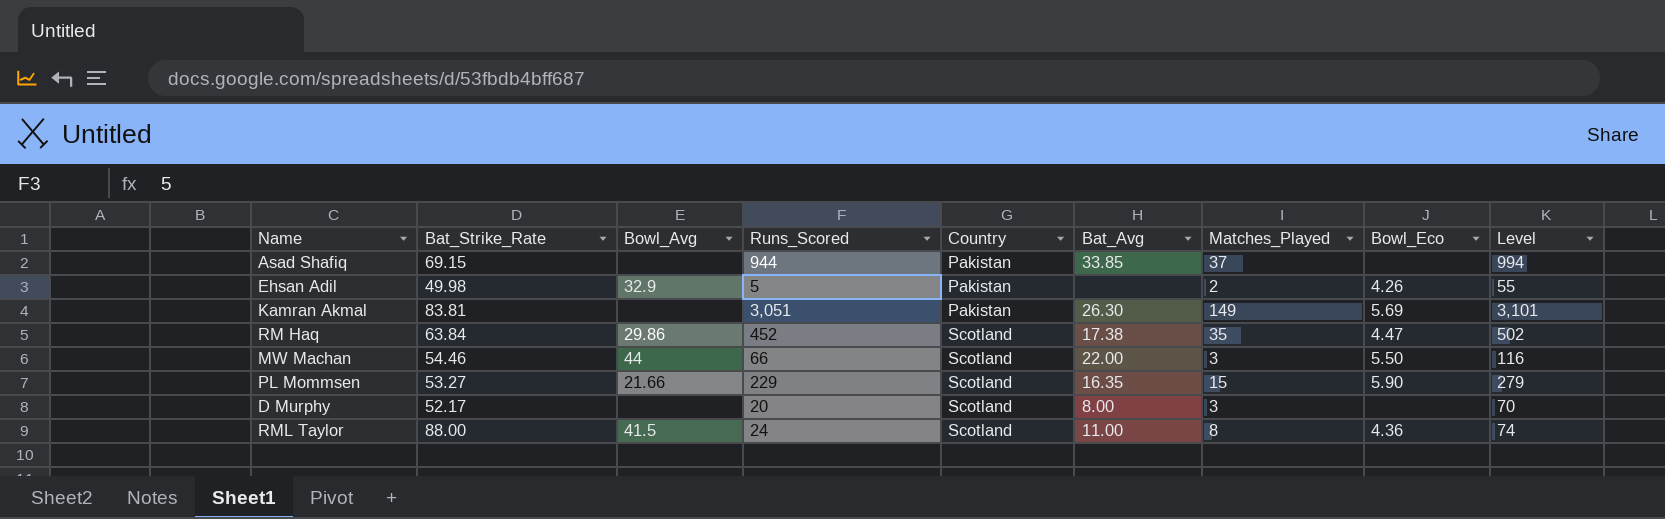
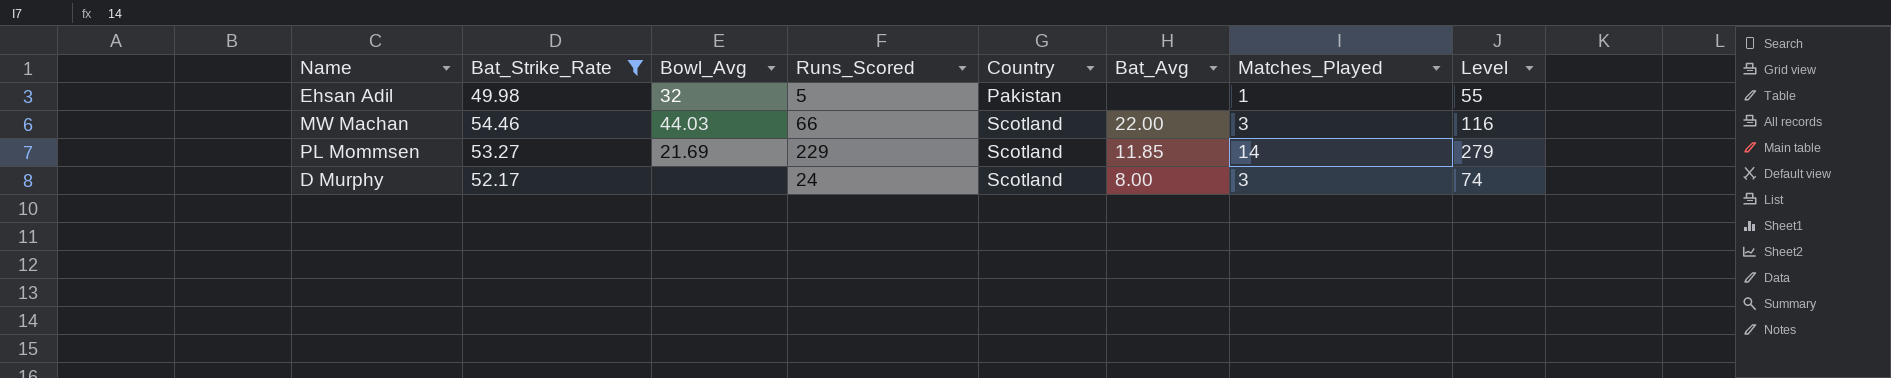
filter: none -> Bat_Strike_Rate <= 54.46
column Bowl_Eco | position: 8 -> none
Ehsan Adil | Bowl_Avg: 32.9 -> 32
Ehsan Adil | Matches_Played: 2 -> 1
MW Machan | Bowl_Avg: 44 -> 44.03
PL Mommsen | Bowl_Avg: 21.66 -> 21.69
PL Mommsen | Bat_Avg: 16.35 -> 11.85
PL Mommsen | Matches_Played: 15 -> 14
D Murphy | Runs_Scored: 20 -> 24
D Murphy | Level: 70 -> 74

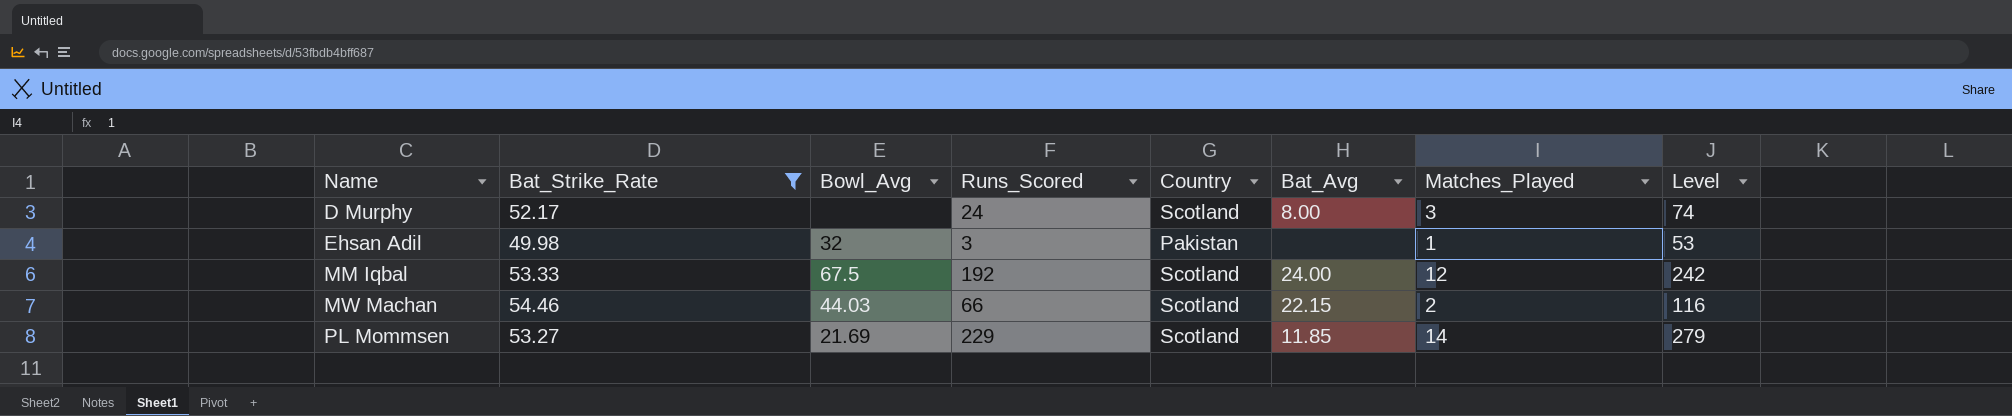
row order: Country ascending -> Name ascending
Ehsan Adil | Runs_Scored: 5 -> 3
Ehsan Adil | Level: 55 -> 53
row MM Iqbal: none -> 53.33 | 67.5 | 192 | Scotland | 24.00 | 12 | 242
MW Machan | Bat_Avg: 22.00 -> 22.15
MW Machan | Matches_Played: 3 -> 2

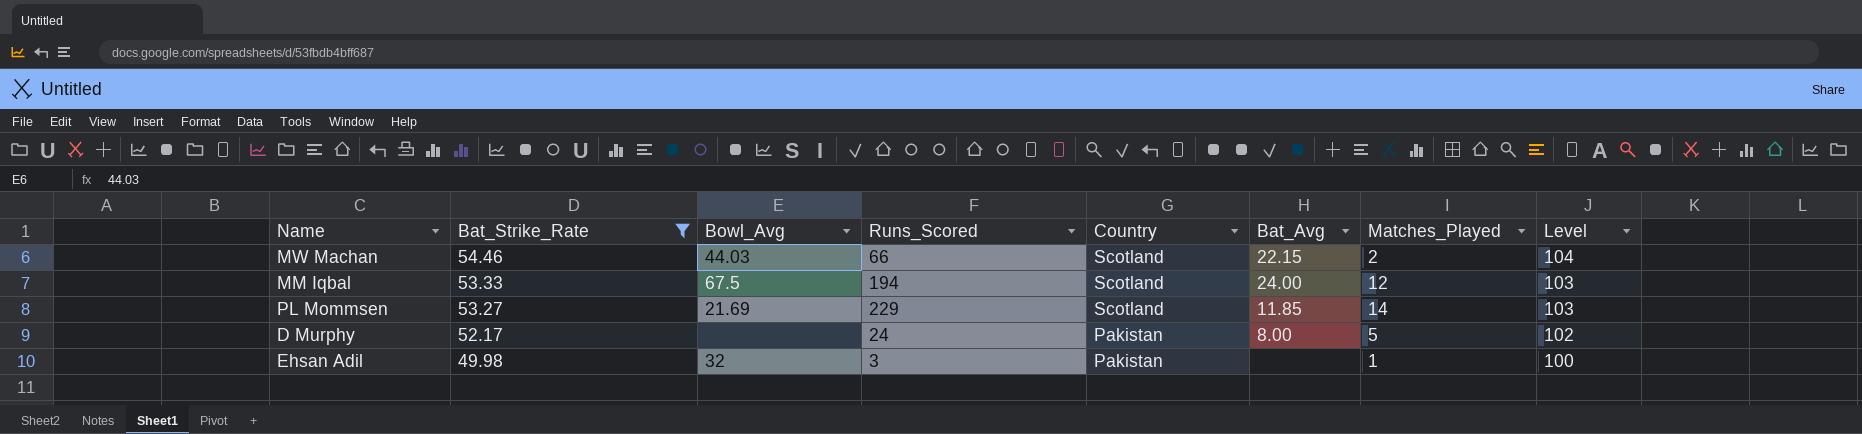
row order: Name ascending -> Bat_Strike_Rate descending
column Level | formula: [Runs_Scored] + 50 -> [Bat_Strike_Rate] + 50
MM Iqbal | Runs_Scored: 192 -> 194
D Murphy | Country: Scotland -> Pakistan
D Murphy | Matches_Played: 3 -> 5

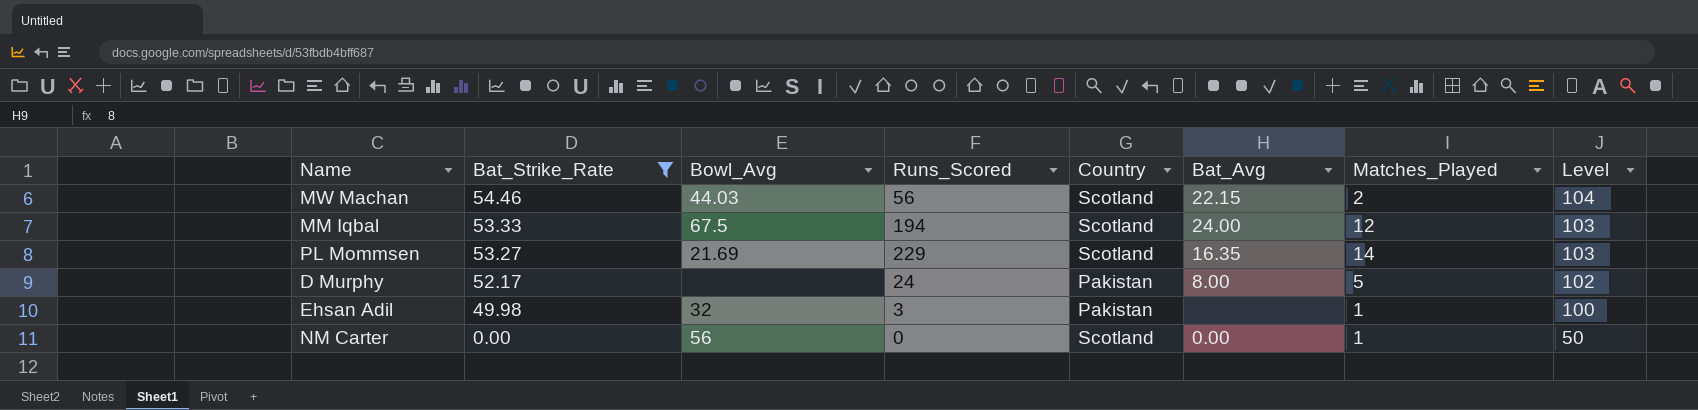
MW Machan | Runs_Scored: 66 -> 56
PL Mommsen | Bat_Avg: 11.85 -> 16.35
row NM Carter: none -> 0.00 | 56 | 0 | Scotland | 0.00 | 1 | 50

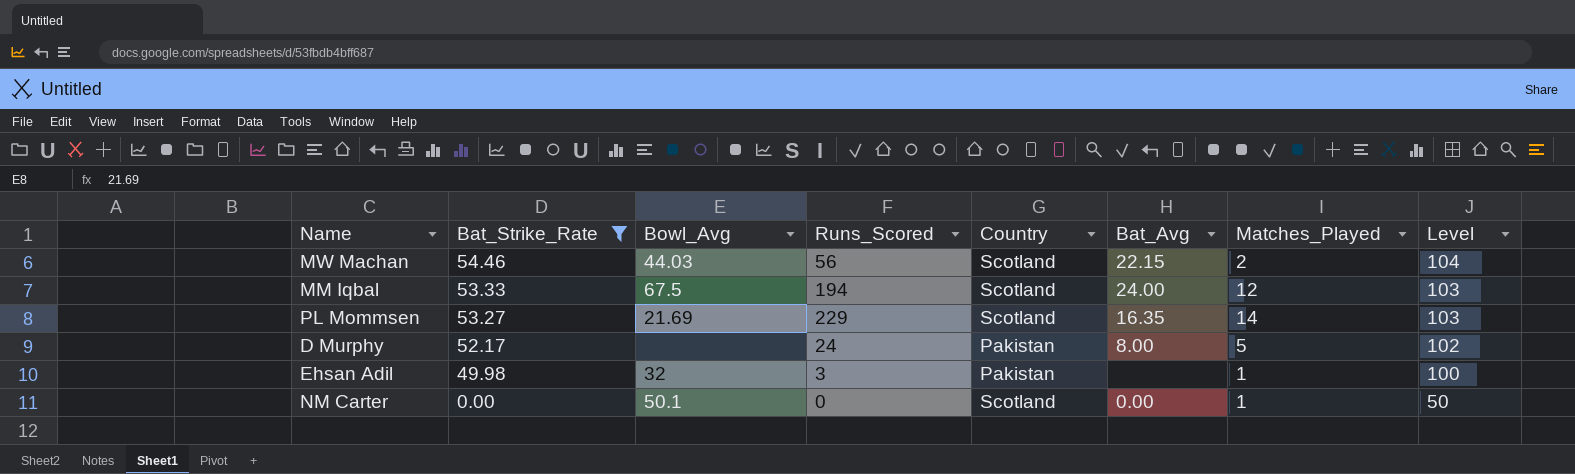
NM Carter | Bowl_Avg: 56 -> 50.1

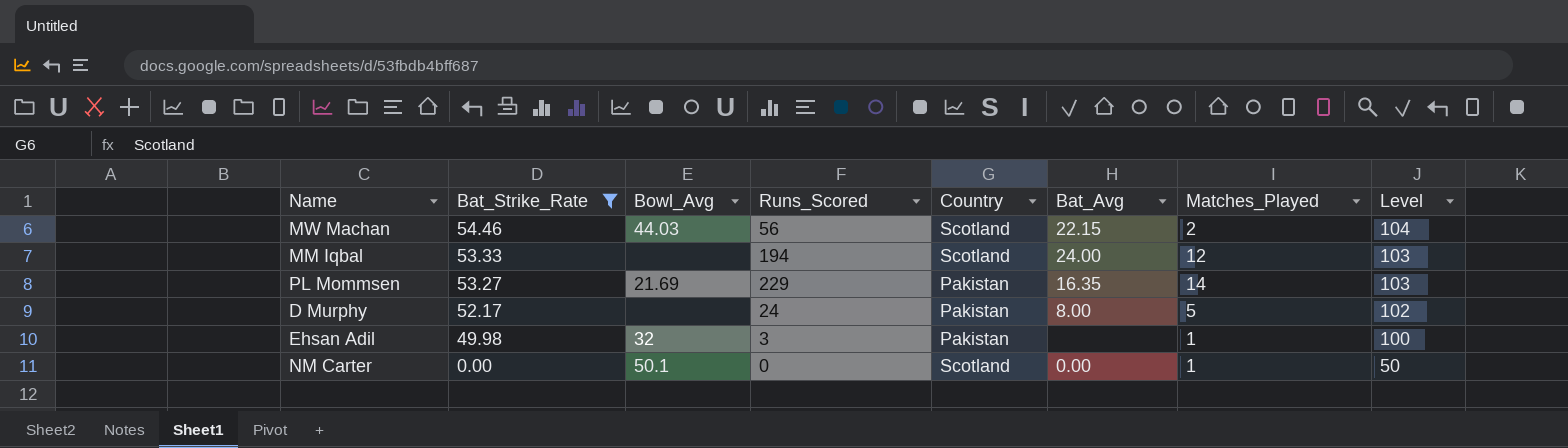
MM Iqbal | Bowl_Avg: 67.5 -> none
PL Mommsen | Country: Scotland -> Pakistan

